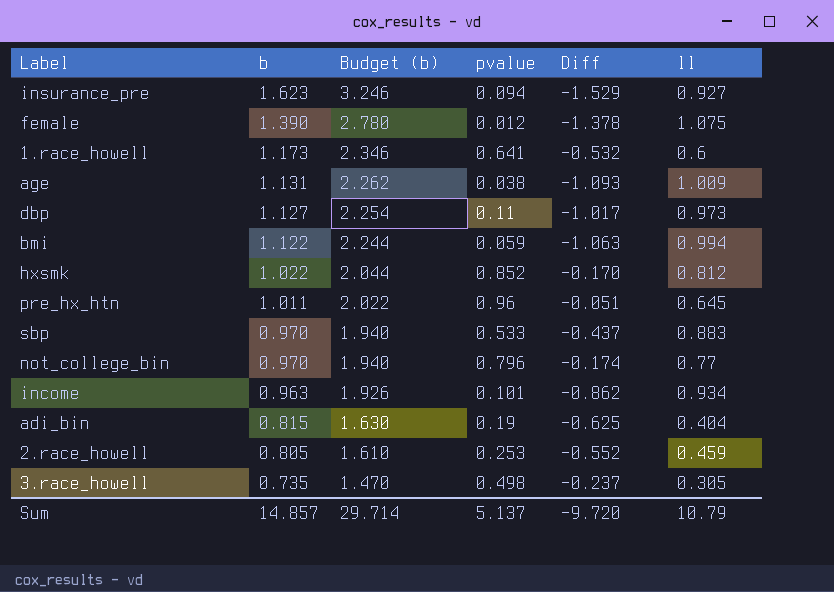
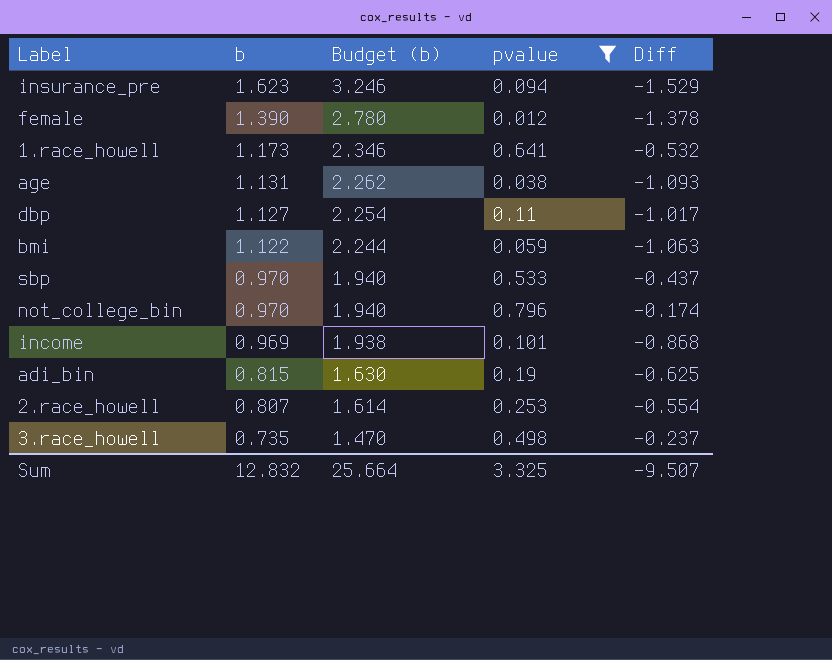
filter: none -> pvalue <= 0.796
column ll | position: 6 -> none
income | b: 0.963 -> 0.969
income | Budget (b): 1.926 -> 1.938
income | Diff: -0.862 -> -0.868
2.race_howell | b: 0.805 -> 0.807
2.race_howell | Budget (b): 1.610 -> 1.614
2.race_howell | Diff: -0.552 -> -0.554
Sum | b: 14.857 -> 12.832
Sum | Budget (b): 29.714 -> 25.664
Sum | pvalue: 5.137 -> 3.325
Sum | Diff: -9.720 -> -9.507

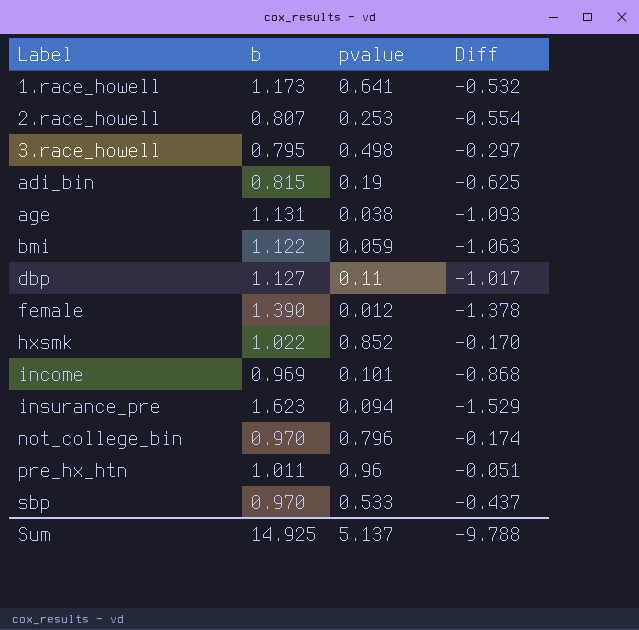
filter: pvalue <= 0.796 -> none
row order: b descending -> Label ascending
column Budget (b) | formula: [b] * 2 -> none
3.race_howell | b: 0.735 -> 0.795
3.race_howell | Diff: -0.237 -> -0.297
Sum | b: 12.832 -> 14.925
Sum | pvalue: 3.325 -> 5.137
Sum | Diff: -9.507 -> -9.788

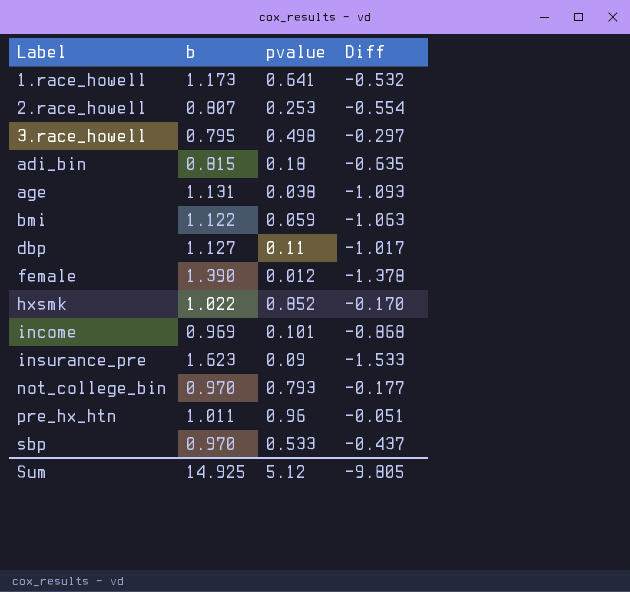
adi_bin | pvalue: 0.19 -> 0.18
adi_bin | Diff: -0.625 -> -0.635
insurance_pre | pvalue: 0.094 -> 0.09
insurance_pre | Diff: -1.529 -> -1.533
not_college_bin | pvalue: 0.796 -> 0.793
not_college_bin | Diff: -0.174 -> -0.177
Sum | pvalue: 5.137 -> 5.12
Sum | Diff: -9.788 -> -9.805

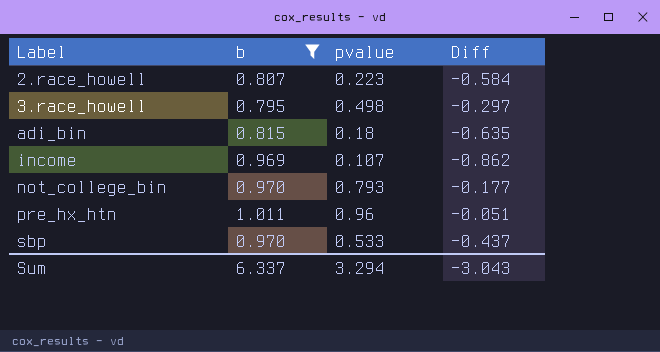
filter: none -> b <= 1.011
2.race_howell | pvalue: 0.253 -> 0.223
2.race_howell | Diff: -0.554 -> -0.584
income | pvalue: 0.101 -> 0.107
income | Diff: -0.868 -> -0.862
Sum | b: 14.925 -> 6.337
Sum | pvalue: 5.12 -> 3.294
Sum | Diff: -9.805 -> -3.043

